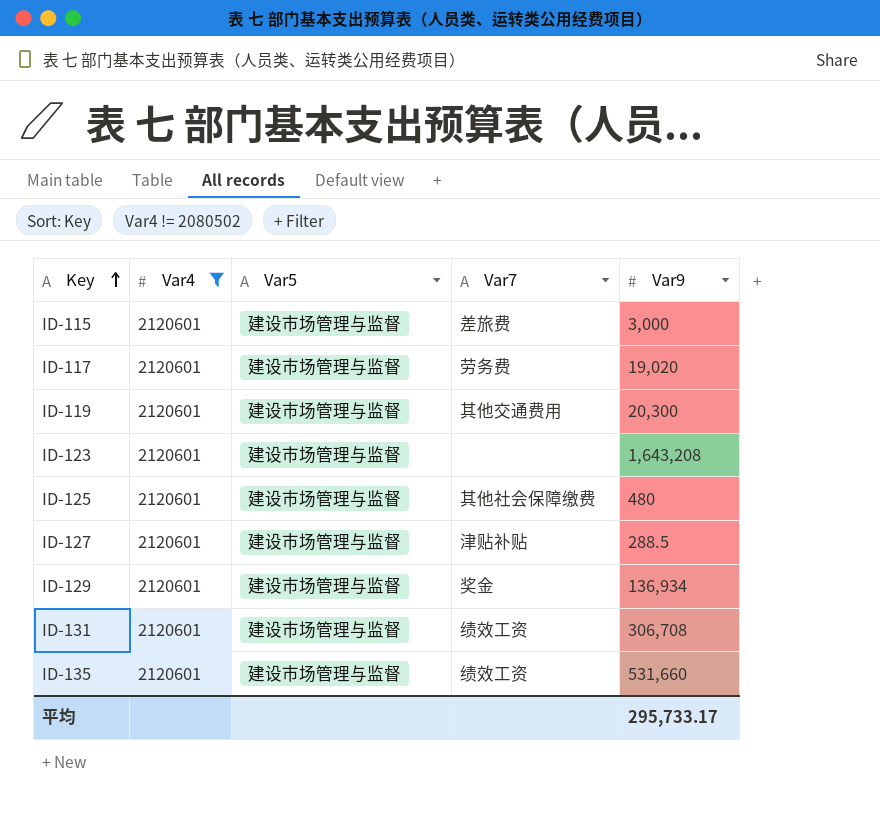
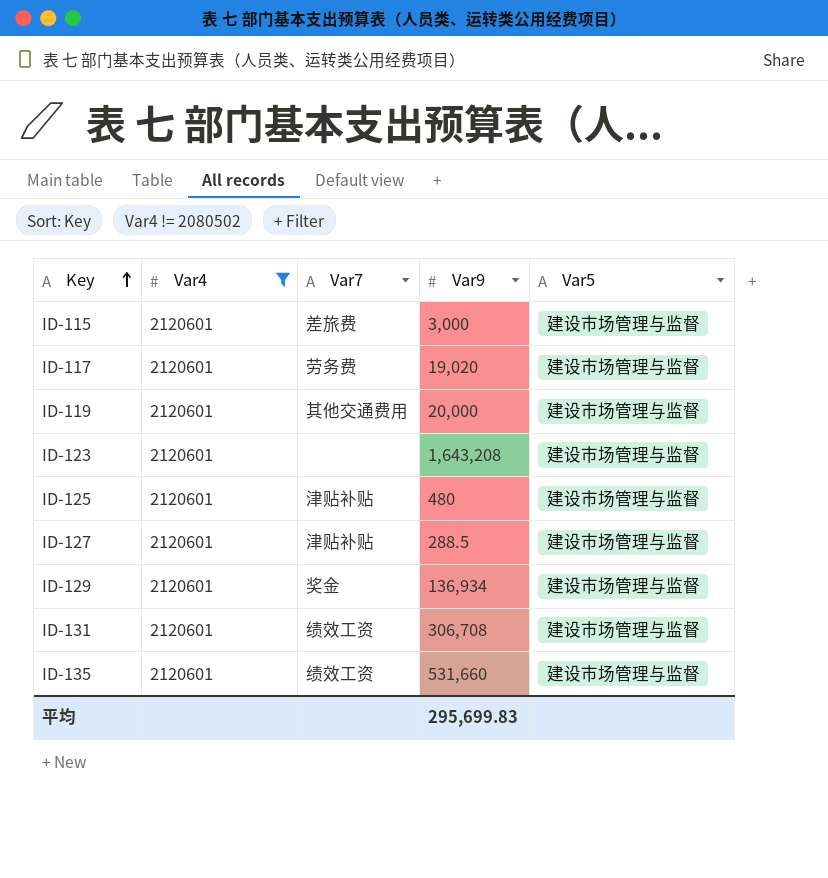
column Var5 | position: 3 -> 5
ID-119 | Var9: 20,300 -> 20,000
ID-125 | Var7: 其他社会保障缴费 -> 津贴补贴
平均 | Var9: 295,733.17 -> 295,699.83

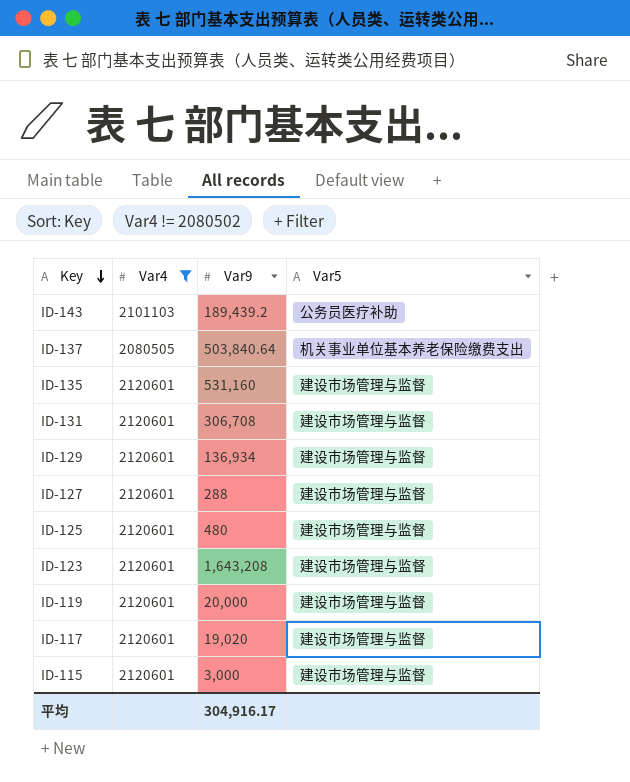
row order: Key ascending -> Key descending
column Var7 | position: 3 -> none
row ID-143: none -> 2101103 | 189,439.2 | 公务员医疗补助
row ID-137: none -> 2080505 | 503,840.64 | 机关事业单位基本养老保险缴费支出
ID-135 | Var9: 531,660 -> 531,160
ID-127 | Var9: 288.5 -> 288
平均 | Var9: 295,699.83 -> 304,916.17

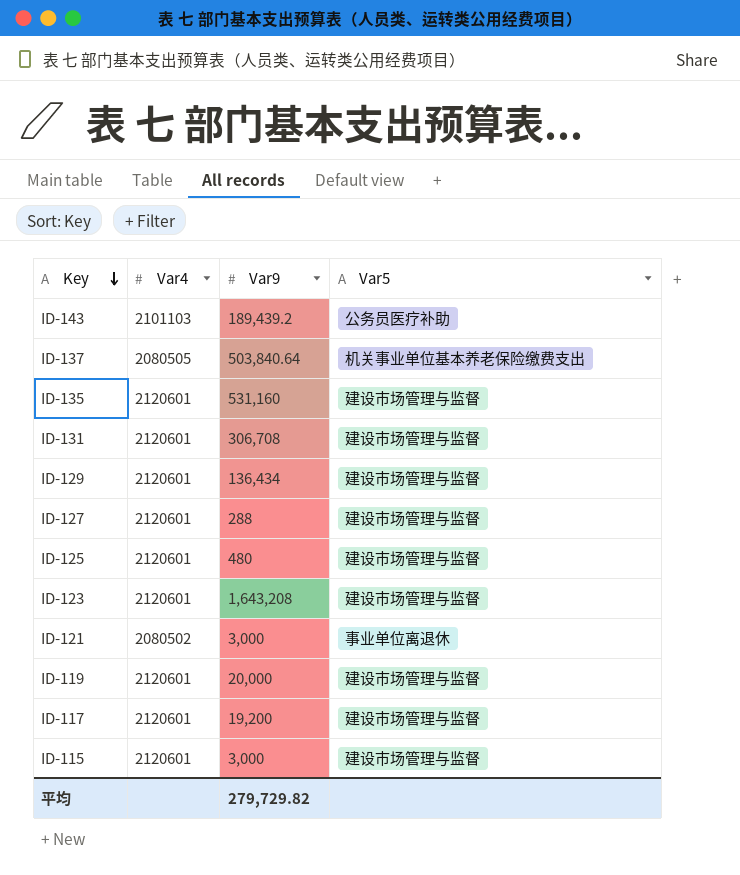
filter: Var4 != 2080502 -> none
ID-129 | Var9: 136,934 -> 136,434
ID-117 | Var9: 19,020 -> 19,200
平均 | Var9: 304,916.17 -> 279,729.82

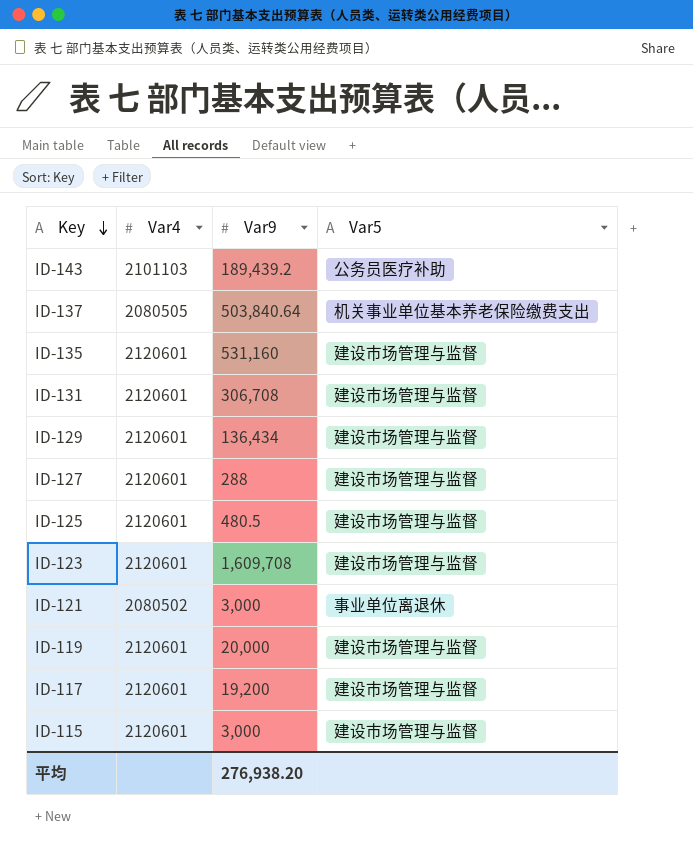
ID-125 | Var9: 480 -> 480.5
ID-123 | Var9: 1,643,208 -> 1,609,708
平均 | Var9: 279,729.82 -> 276,938.20

